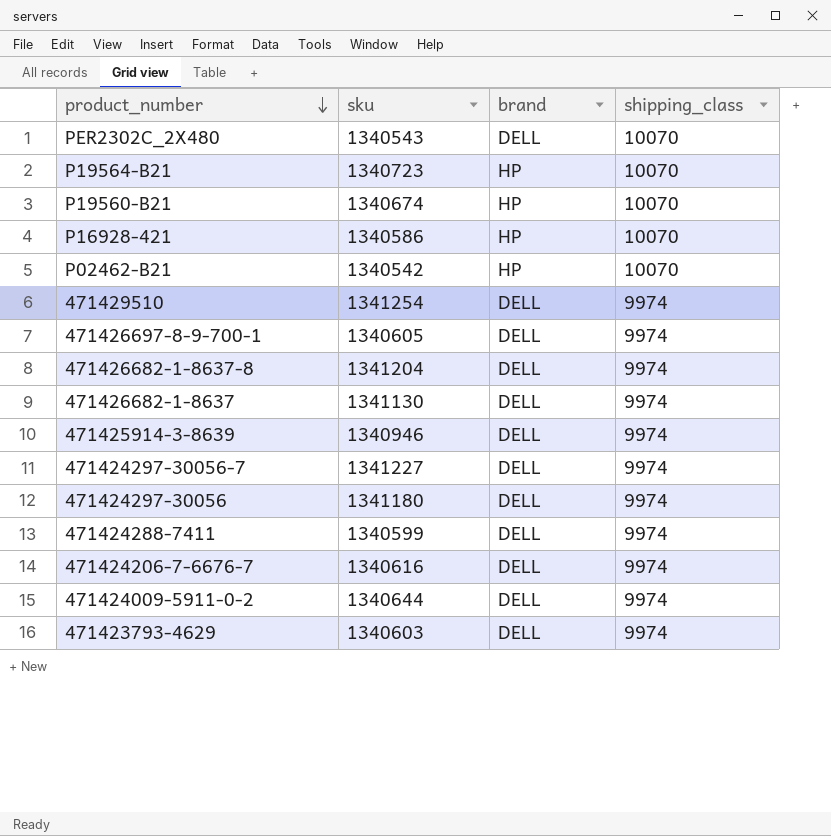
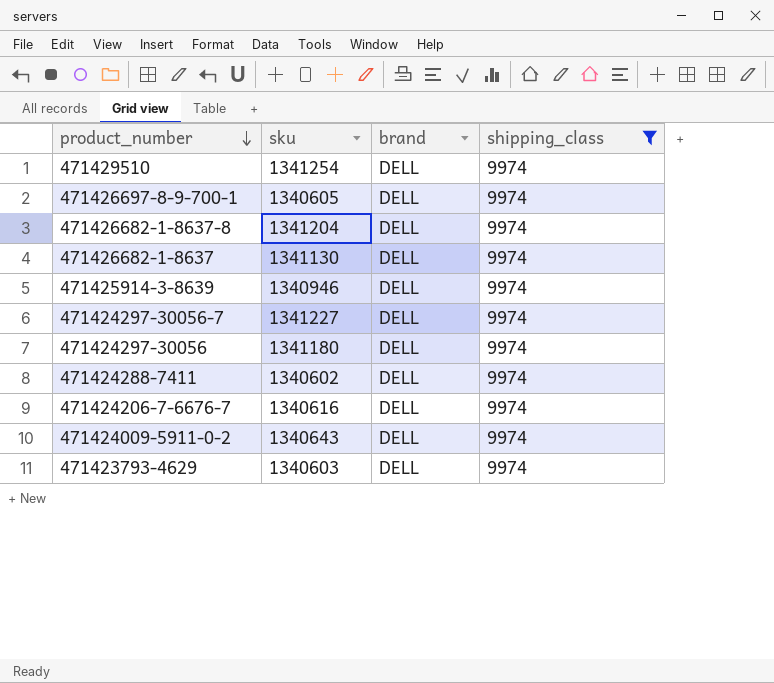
filter: none -> shipping_class = 9974
471424288-7411 | sku: 1340599 -> 1340602
471424009-5911-0-2 | sku: 1340644 -> 1340643

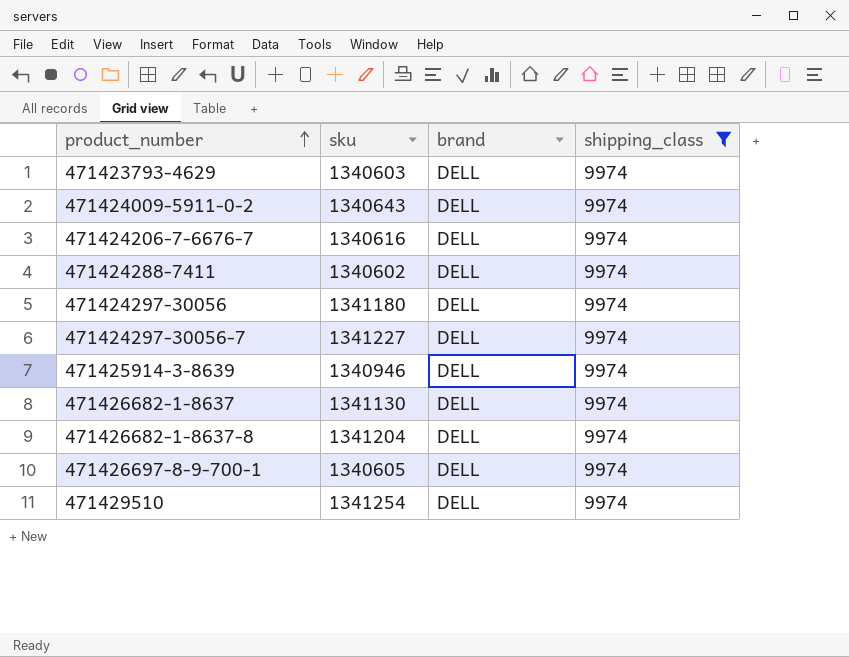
row order: product_number descending -> product_number ascending

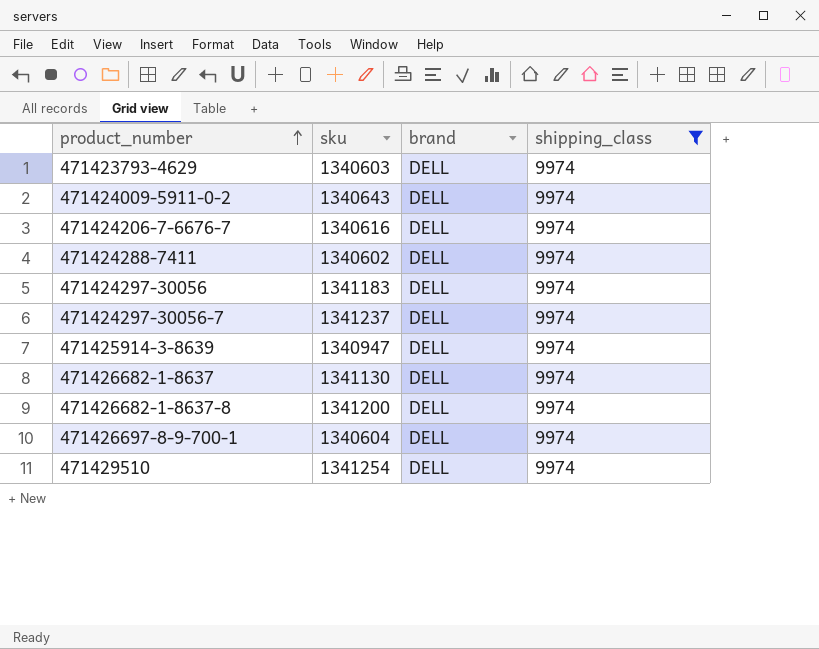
471424297-30056 | sku: 1341180 -> 1341183
471424297-30056-7 | sku: 1341227 -> 1341237
471425914-3-8639 | sku: 1340946 -> 1340947
471426682-1-8637-8 | sku: 1341204 -> 1341200
471426697-8-9-700-1 | sku: 1340605 -> 1340604

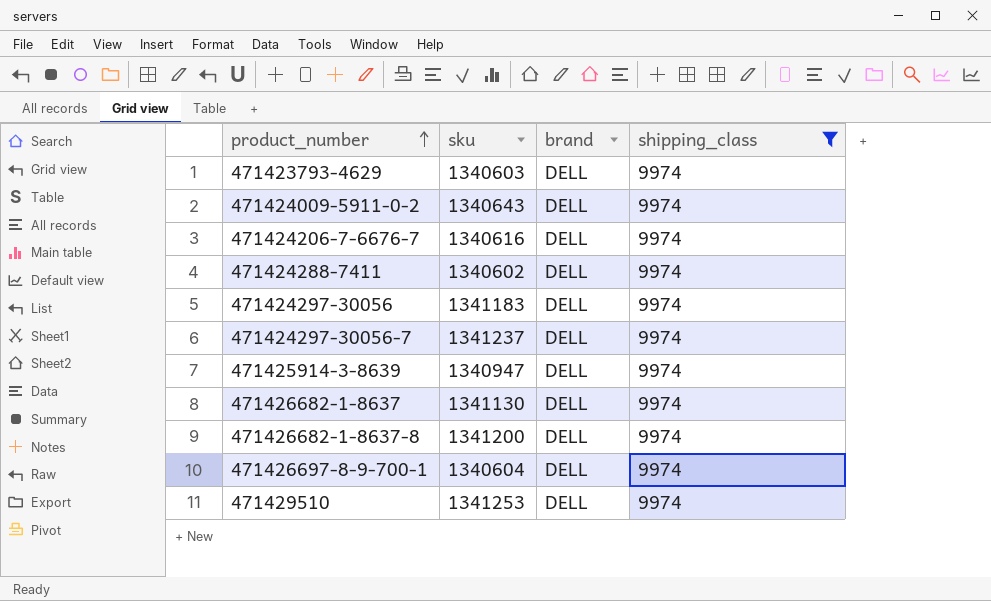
471429510 | sku: 1341254 -> 1341253

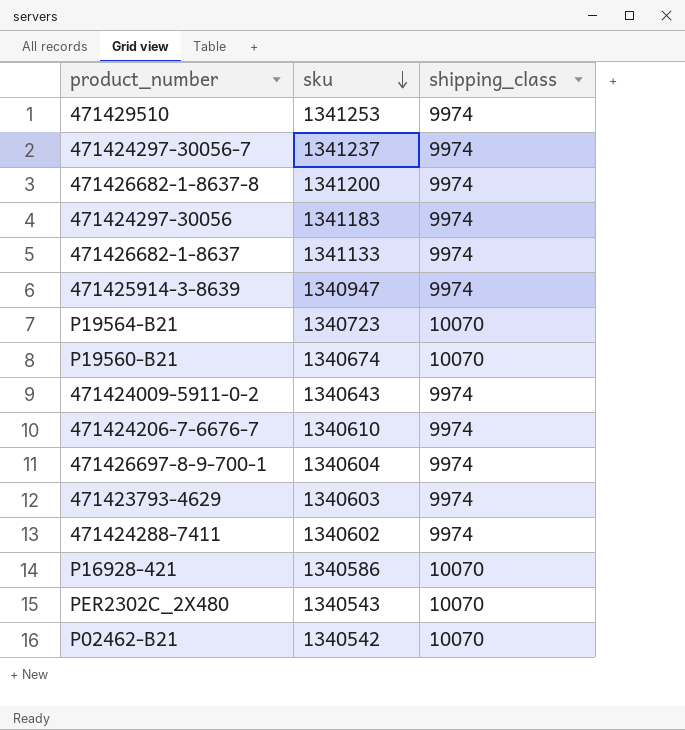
filter: shipping_class = 9974 -> none
row order: product_number ascending -> sku descending
column brand | position: 3 -> none
471426682-1-8637 | sku: 1341130 -> 1341133
471424206-7-6676-7 | sku: 1340616 -> 1340610

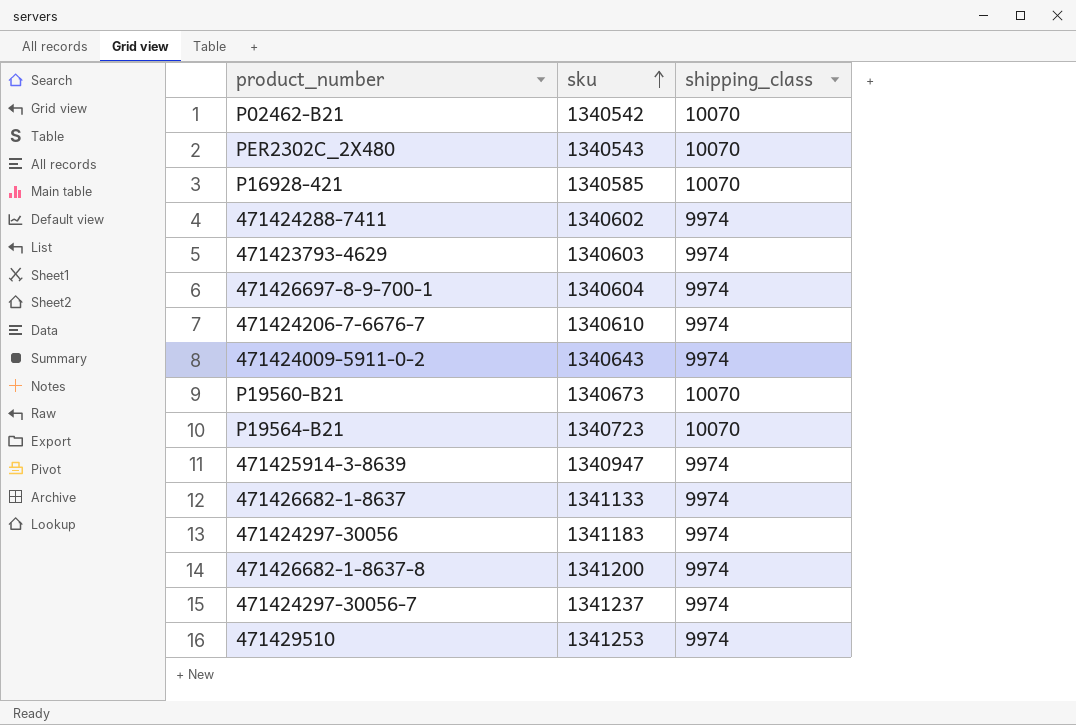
row order: sku descending -> sku ascending
P16928-421 | sku: 1340586 -> 1340585
P19560-B21 | sku: 1340674 -> 1340673

